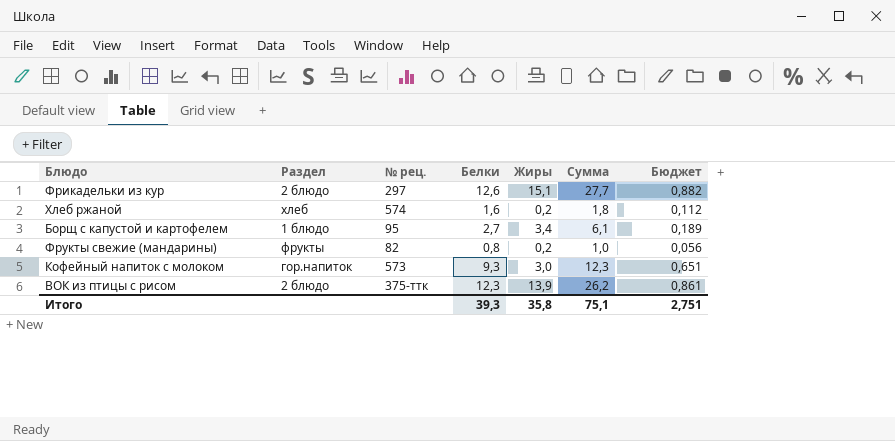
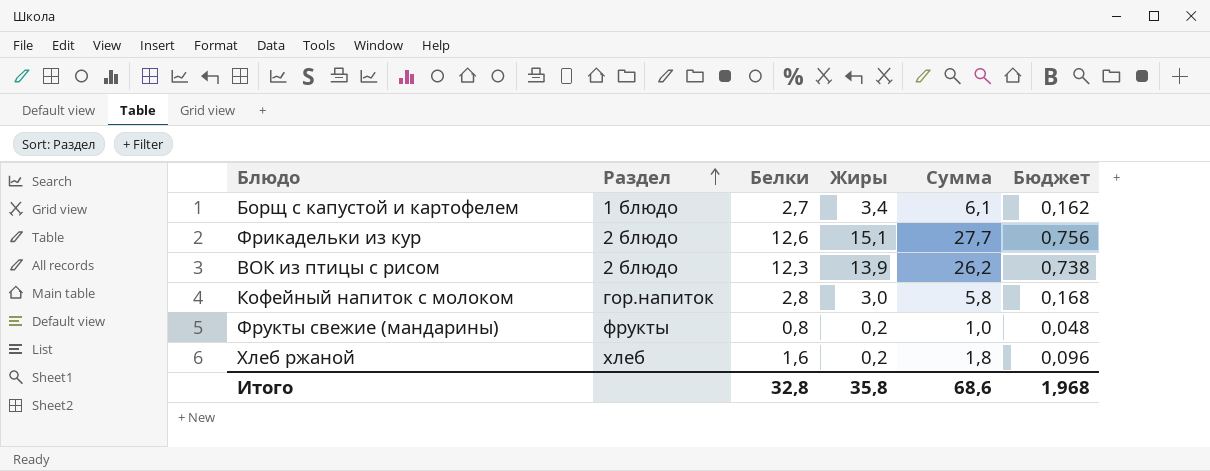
row order: none -> Раздел ascending
column № рец. | position: 3 -> none
column Бюджет | formula: [Белки] * 0,07 -> [Белки] * 0,06
Кофейный напиток с молоком | Белки: 9,3 -> 2,8
Кофейный напиток с молоком | Сумма: 12,3 -> 5,8
Итого | Белки: 39,3 -> 32,8
Итого | Сумма: 75,1 -> 68,6
Итого | Бюджет: 2,751 -> 1,968

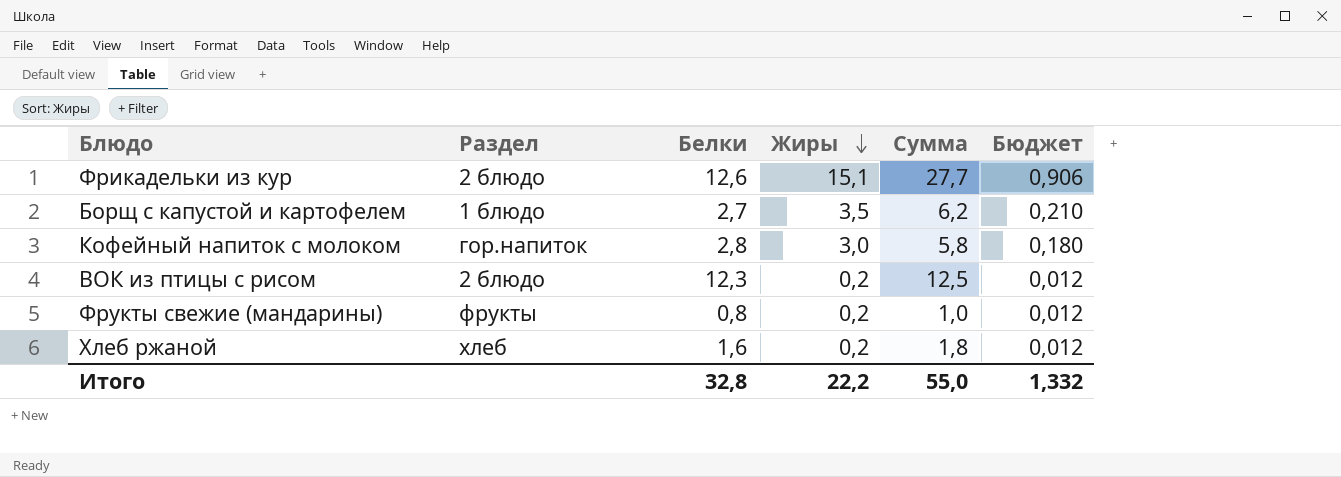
row order: Раздел ascending -> Жиры descending
column Бюджет | formula: [Белки] * 0,06 -> [Жиры] * 0,06
Борщ с капустой и картофелем | Жиры: 3,4 -> 3,5
Борщ с капустой и картофелем | Сумма: 6,1 -> 6,2
ВОК из птицы с рисом | Жиры: 13,9 -> 0,2
ВОК из птицы с рисом | Сумма: 26,2 -> 12,5
Итого | Жиры: 35,8 -> 22,2
Итого | Сумма: 68,6 -> 55,0
Итого | Бюджет: 1,968 -> 1,332

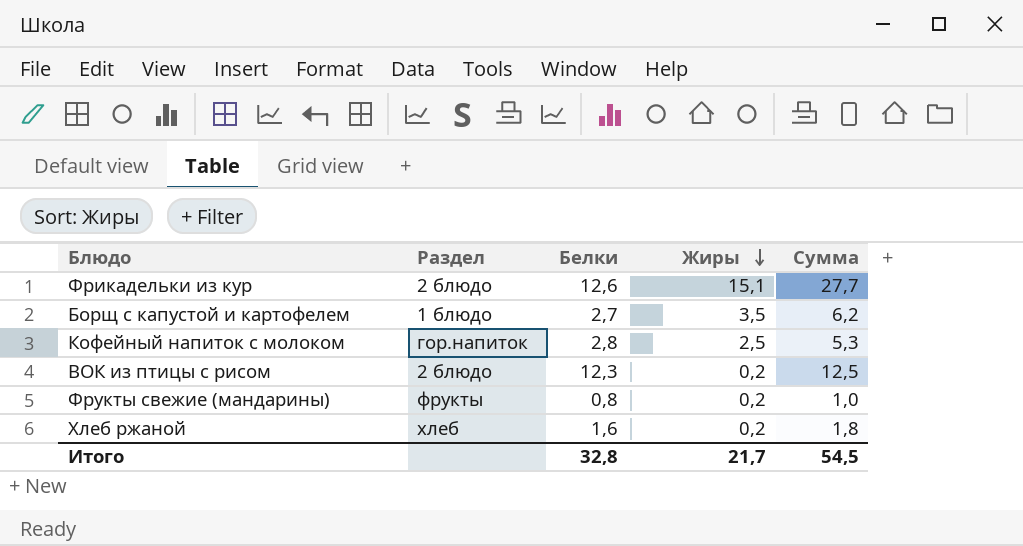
column Бюджет | formula: [Жиры] * 0,06 -> none
Кофейный напиток с молоком | Жиры: 3,0 -> 2,5
Кофейный напиток с молоком | Сумма: 5,8 -> 5,3
Итого | Жиры: 22,2 -> 21,7
Итого | Сумма: 55,0 -> 54,5

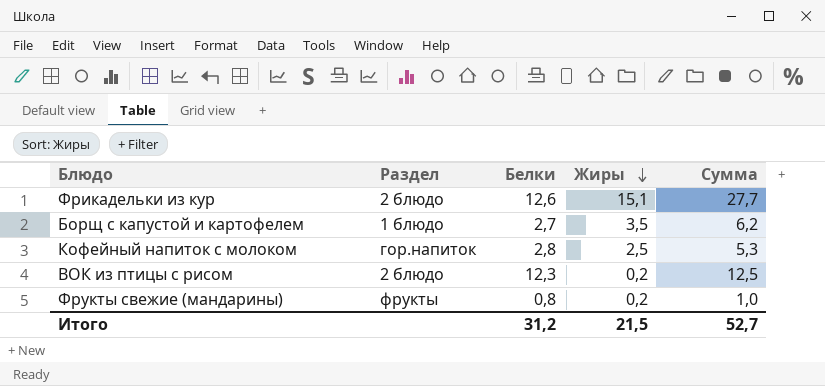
row Хлеб ржаной: хлеб | 1,6 | 0,2 | 1,8 -> none
Итого | Белки: 32,8 -> 31,2
Итого | Жиры: 21,7 -> 21,5
Итого | Сумма: 54,5 -> 52,7

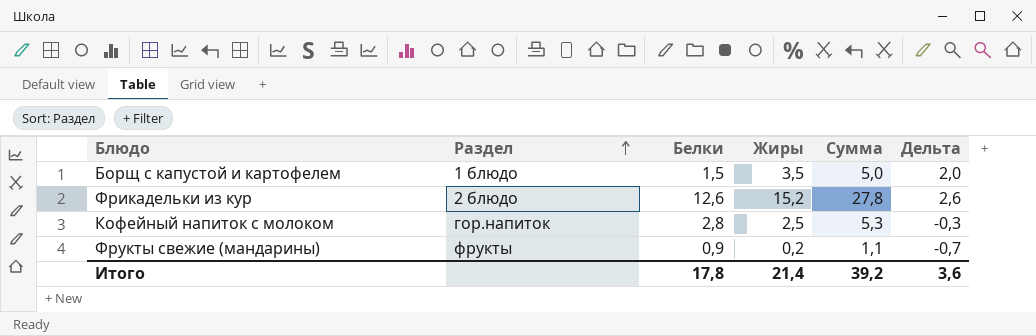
row order: Жиры descending -> Раздел ascending
column Дельта | formula: none -> [Жиры] - [Белки]
row ВОК из птицы с рисом: 2 блюдо | 12,3 | 0,2 | 12,5 -> none
Борщ с капустой и картофелем | Белки: 2,7 -> 1,5
Борщ с капустой и картофелем | Сумма: 6,2 -> 5,0
Фрикадельки из кур | Жиры: 15,1 -> 15,2
Фрикадельки из кур | Сумма: 27,7 -> 27,8
Фрукты свежие (мандарины) | Белки: 0,8 -> 0,9
Фрукты свежие (мандарины) | Сумма: 1,0 -> 1,1
Итого | Белки: 31,2 -> 17,8
Итого | Жиры: 21,5 -> 21,4
Итого | Сумма: 52,7 -> 39,2

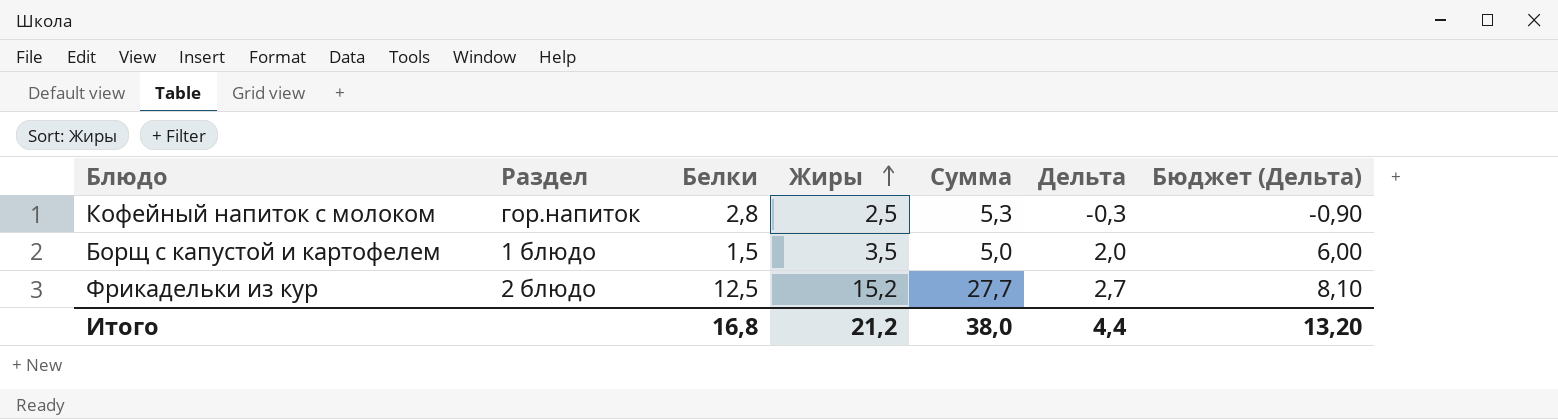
row order: Раздел ascending -> Жиры ascending
column Бюджет (Дельта) | formula: none -> [Дельта] * 3
row Фрукты свежие (мандарины): фрукты | 0,9 | 0,2 | 1,1 | -0,7 -> none
Фрикадельки из кур | Белки: 12,6 -> 12,5
Фрикадельки из кур | Сумма: 27,8 -> 27,7
Фрикадельки из кур | Дельта: 2,6 -> 2,7
Итого | Белки: 17,8 -> 16,8
Итого | Жиры: 21,4 -> 21,2
Итого | Сумма: 39,2 -> 38,0
Итого | Дельта: 3,6 -> 4,4

